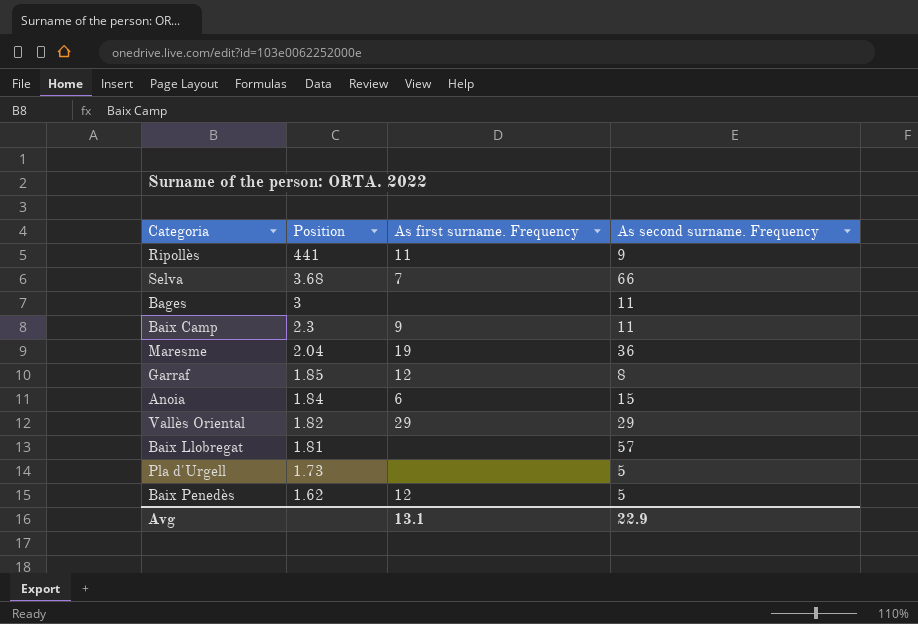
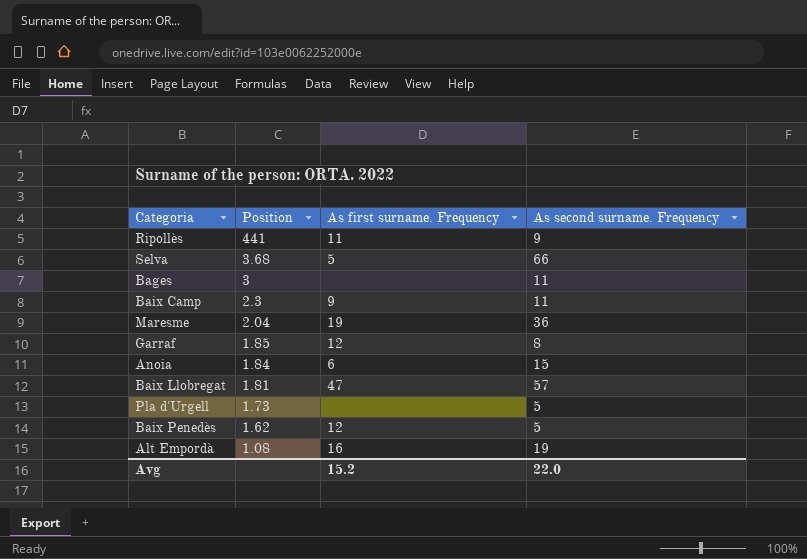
row Vallès Oriental: 1.82 | 29 | 29 -> none
Selva | As first surname. Frequency: 7 -> 5
Baix Llobregat | As first surname. Frequency: none -> 47
row Alt Empordà: none -> 1.08 | 16 | 19
Avg | As first surname. Frequency: 13.1 -> 15.2
Avg | As second surname. Frequency: 22.9 -> 22.0

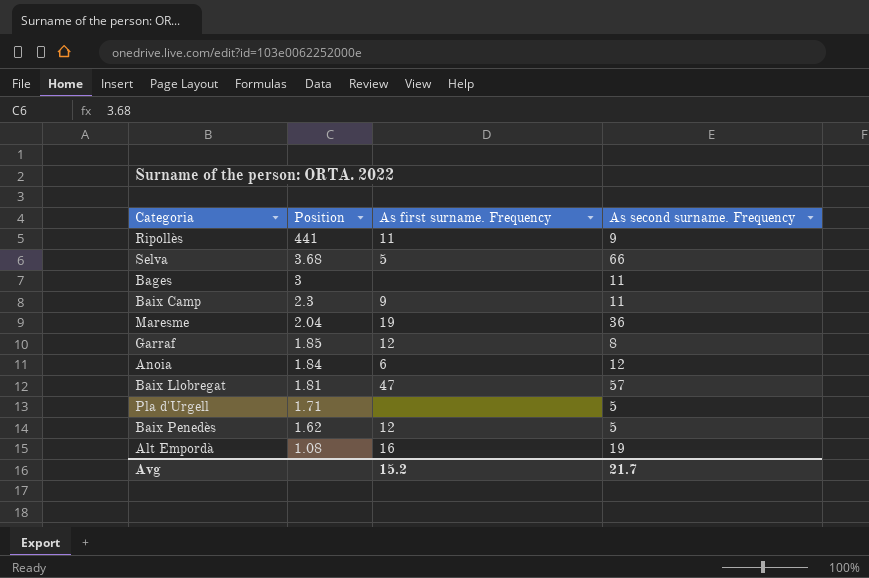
Anoia | As second surname. Frequency: 15 -> 12
Pla d'Urgell | Position: 1.73 -> 1.71
Avg | As second surname. Frequency: 22.0 -> 21.7

